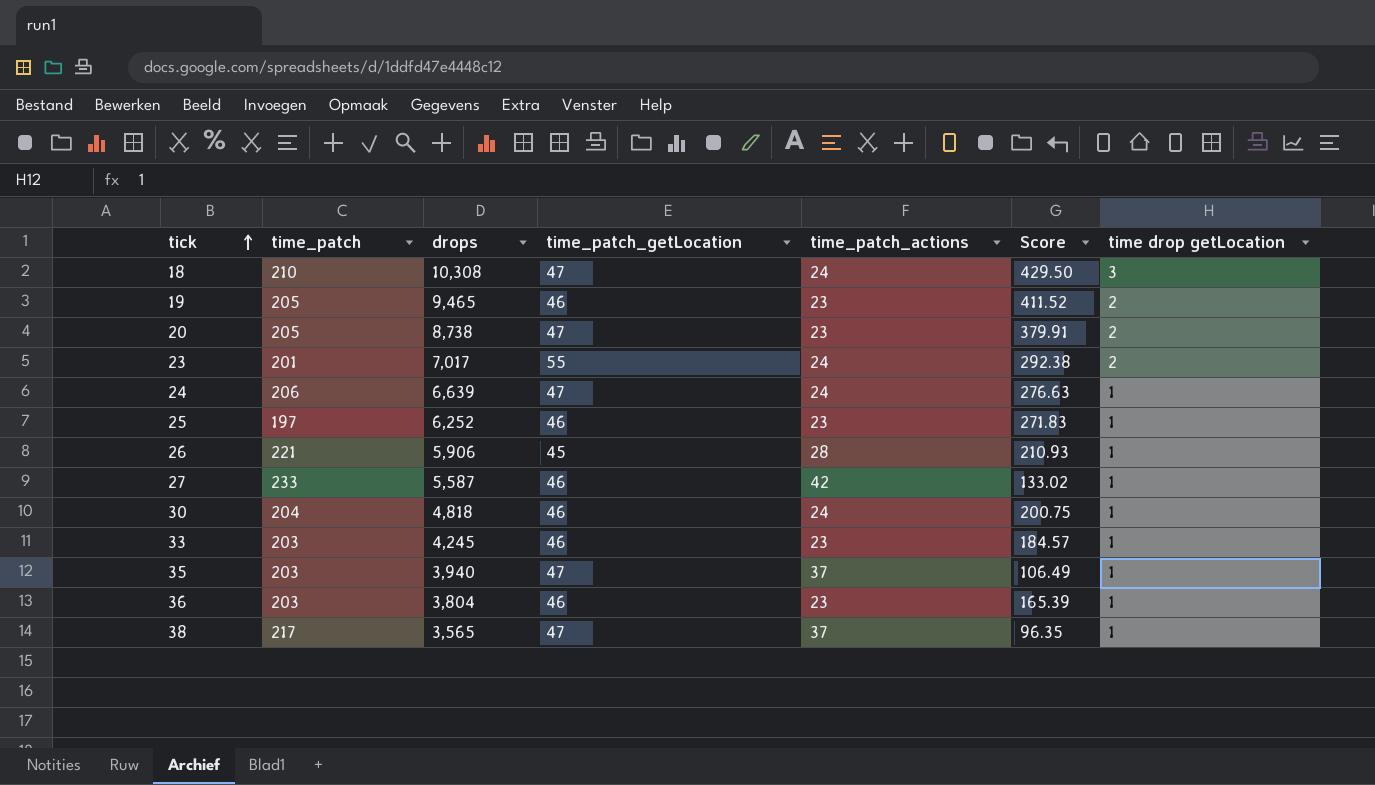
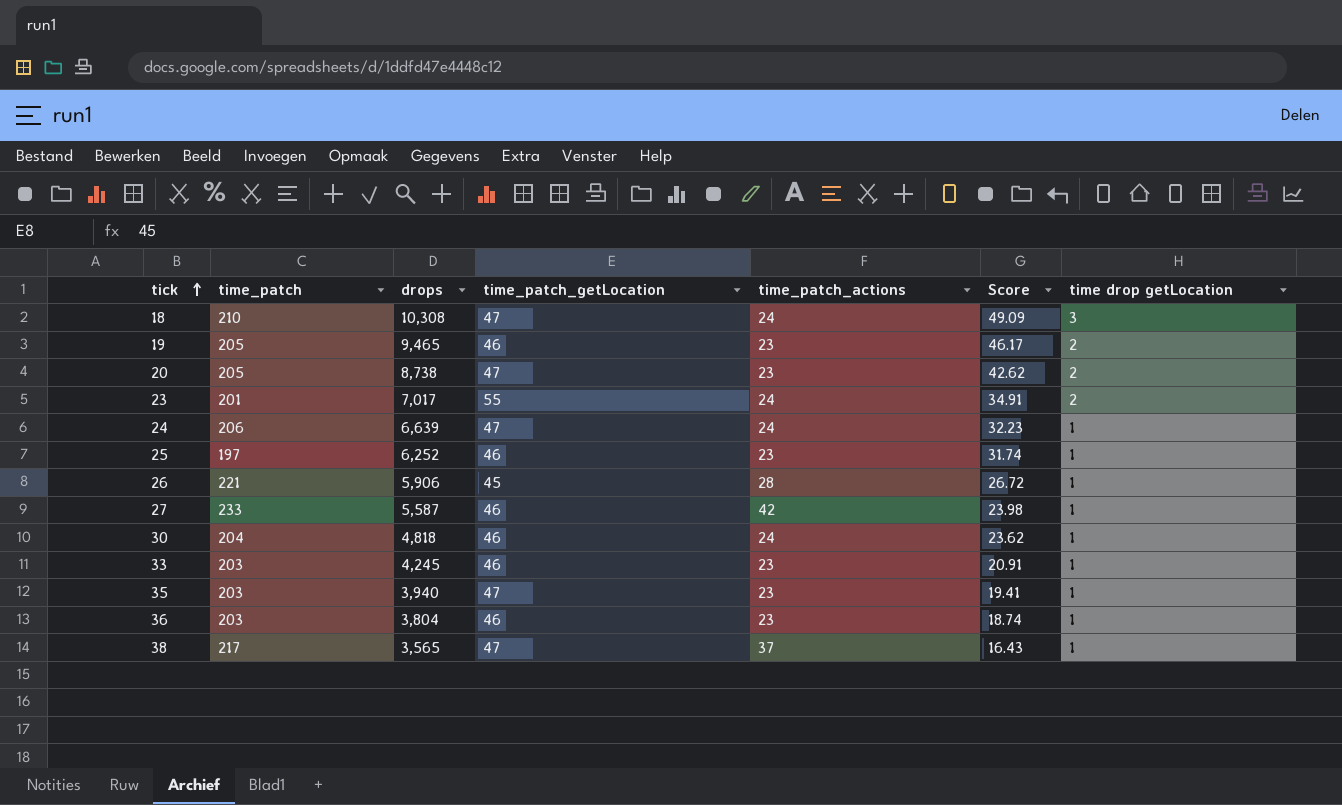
column Score | formula: [drops] / [time_patch_actions] -> [drops] / [time_patch]
35 | time_patch_actions: 37 -> 23

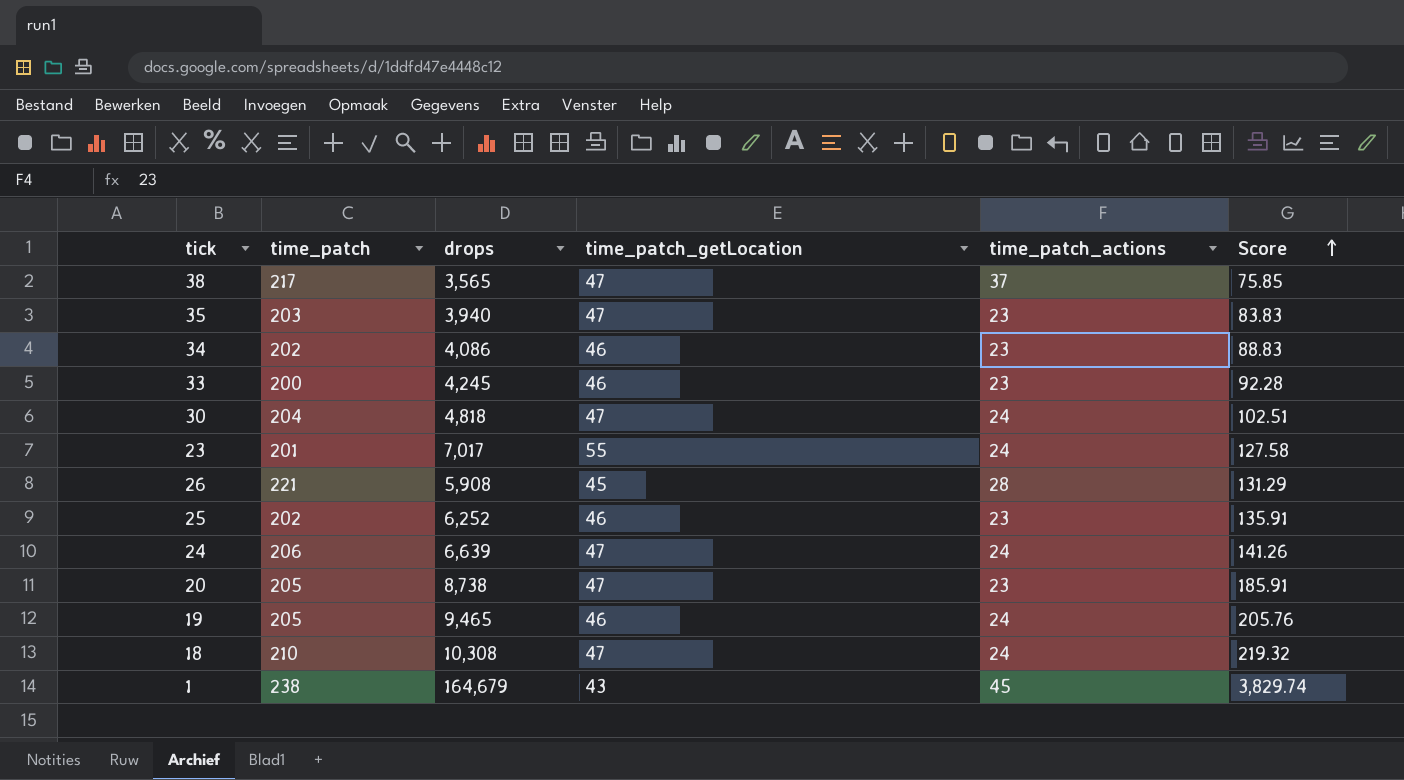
row order: tick ascending -> Score ascending
column time drop getLocation | position: 7 -> none
column Score | formula: [drops] / [time_patch] -> [drops] / [time_patch_getLocation]
row 27: 233 | 5,587 | 46 | 42 | 23.98 | 1 -> none
row 36: 203 | 3,804 | 46 | 23 | 18.74 | 1 -> none
row 34: none -> 202 | 4,086 | 46 | 23 | 88.83
33 | time_patch: 203 -> 200
30 | time_patch_getLocation: 46 -> 47
26 | drops: 5,906 -> 5,908
25 | time_patch: 197 -> 202
19 | time_patch_actions: 23 -> 24
row 1: none -> 238 | 164,679 | 43 | 45 | 3,829.74

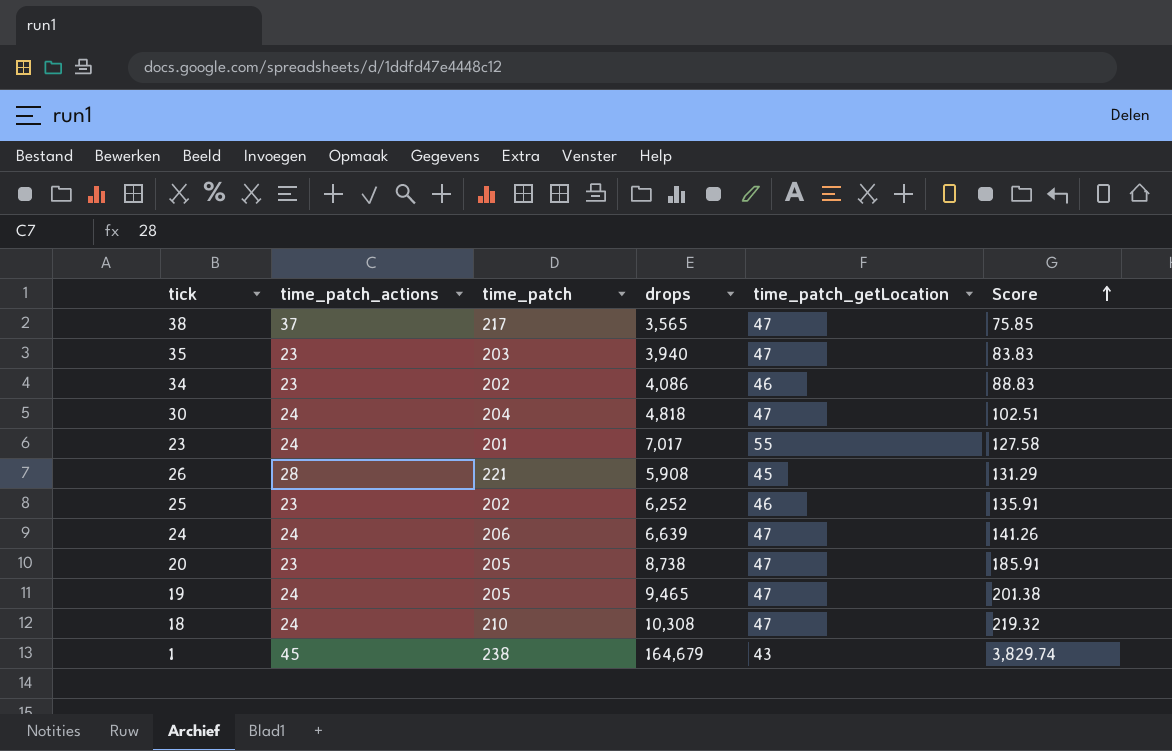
column time_patch_actions | position: 5 -> 2
row 33: 200 | 4,245 | 46 | 23 | 92.28 -> none
19 | time_patch_getLocation: 46 -> 47
19 | Score: 205.76 -> 201.38

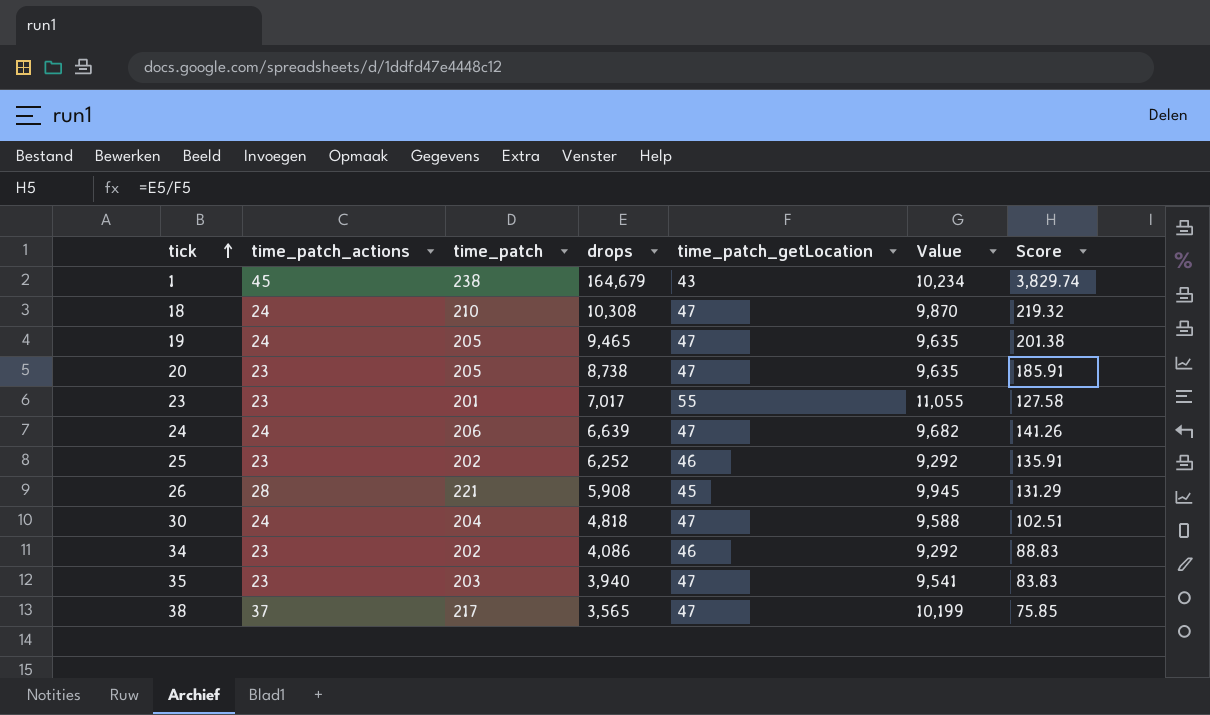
row order: Score ascending -> tick ascending
column Value | formula: none -> [time_patch] * [time_patch_getLocation]
23 | time_patch_actions: 24 -> 23

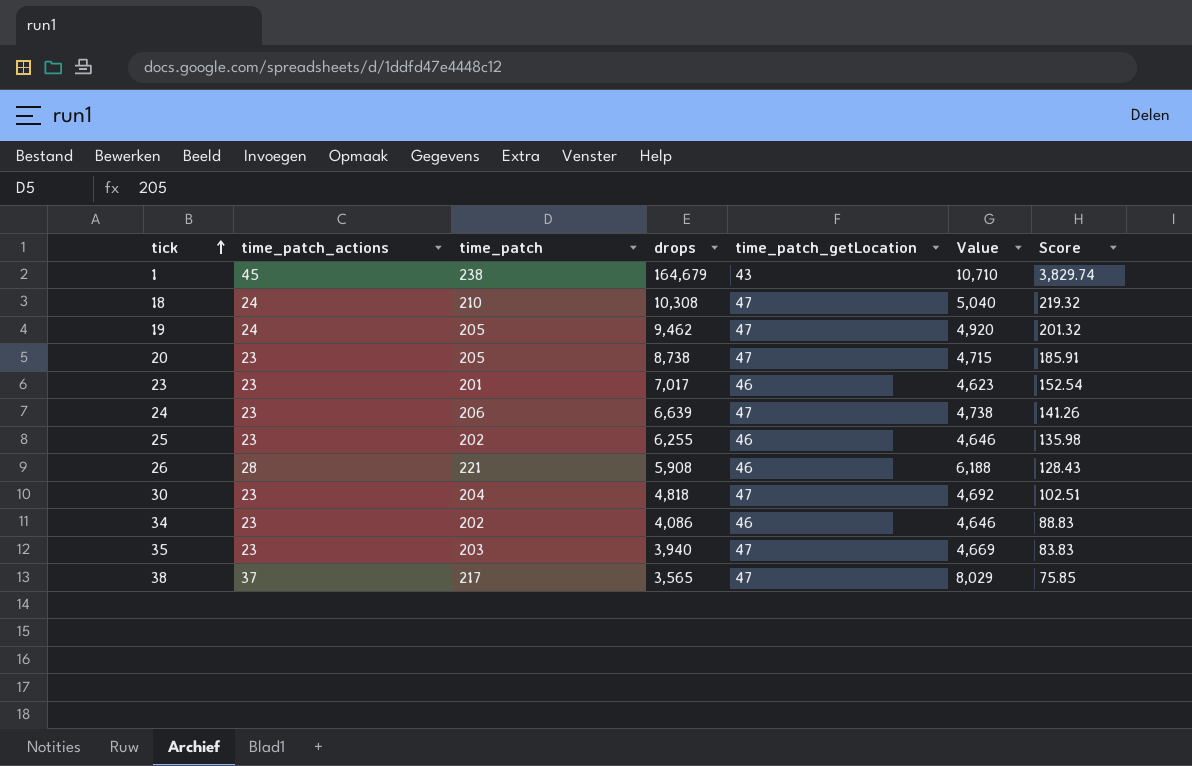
column Value | formula: [time_patch] * [time_patch_getLocation] -> [time_patch_actions] * [time_patch]
19 | drops: 9,465 -> 9,462
19 | Score: 201.38 -> 201.32
23 | time_patch_getLocation: 55 -> 46
23 | Score: 127.58 -> 152.54
24 | time_patch_actions: 24 -> 23
25 | drops: 6,252 -> 6,255
25 | Score: 135.91 -> 135.98
26 | time_patch_getLocation: 45 -> 46
26 | Score: 131.29 -> 128.43
30 | time_patch_actions: 24 -> 23

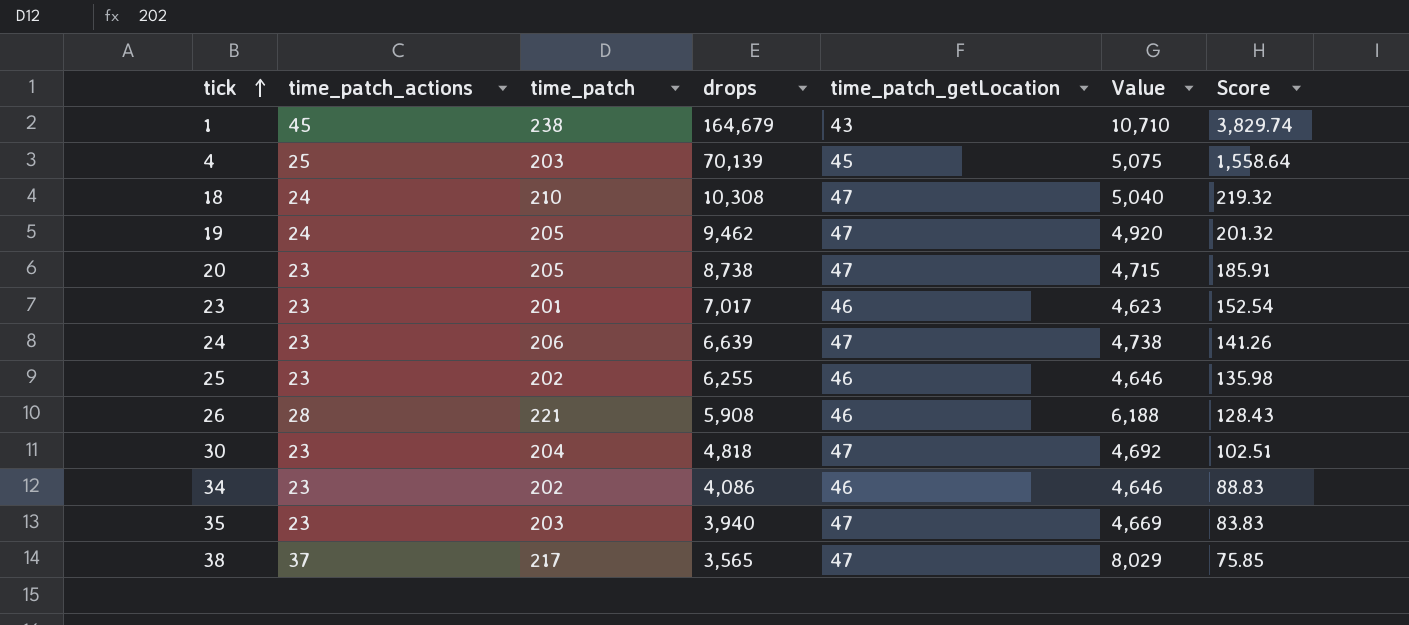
row 4: none -> 25 | 203 | 70,139 | 45 | 5,075 | 1,558.64

